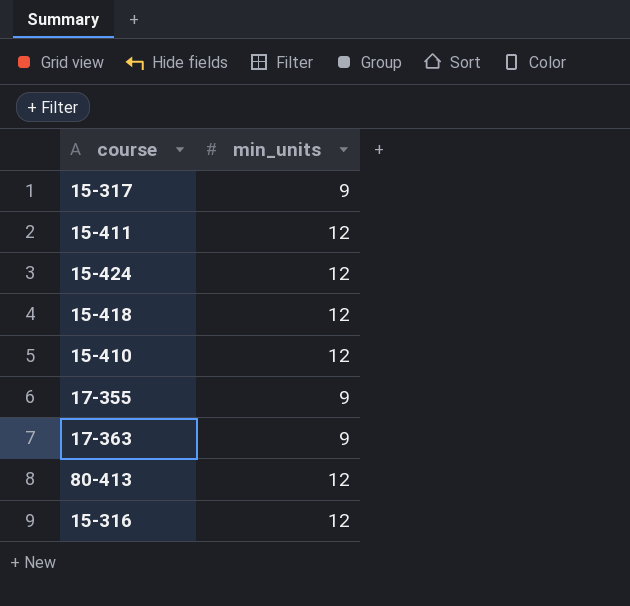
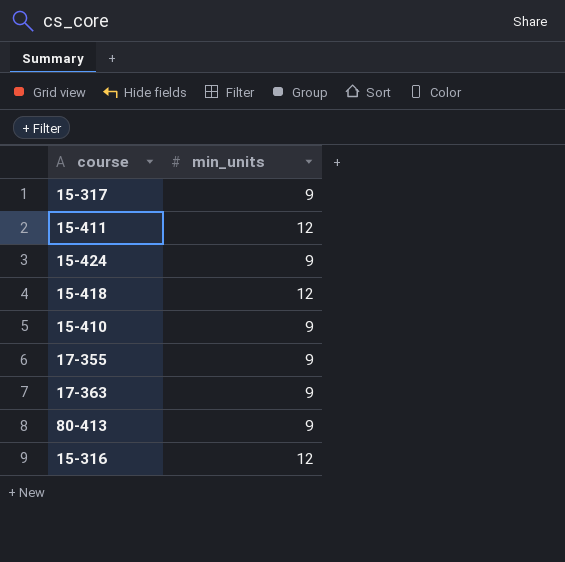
15-424 | min_units: 12 -> 9
15-410 | min_units: 12 -> 9
80-413 | min_units: 12 -> 9

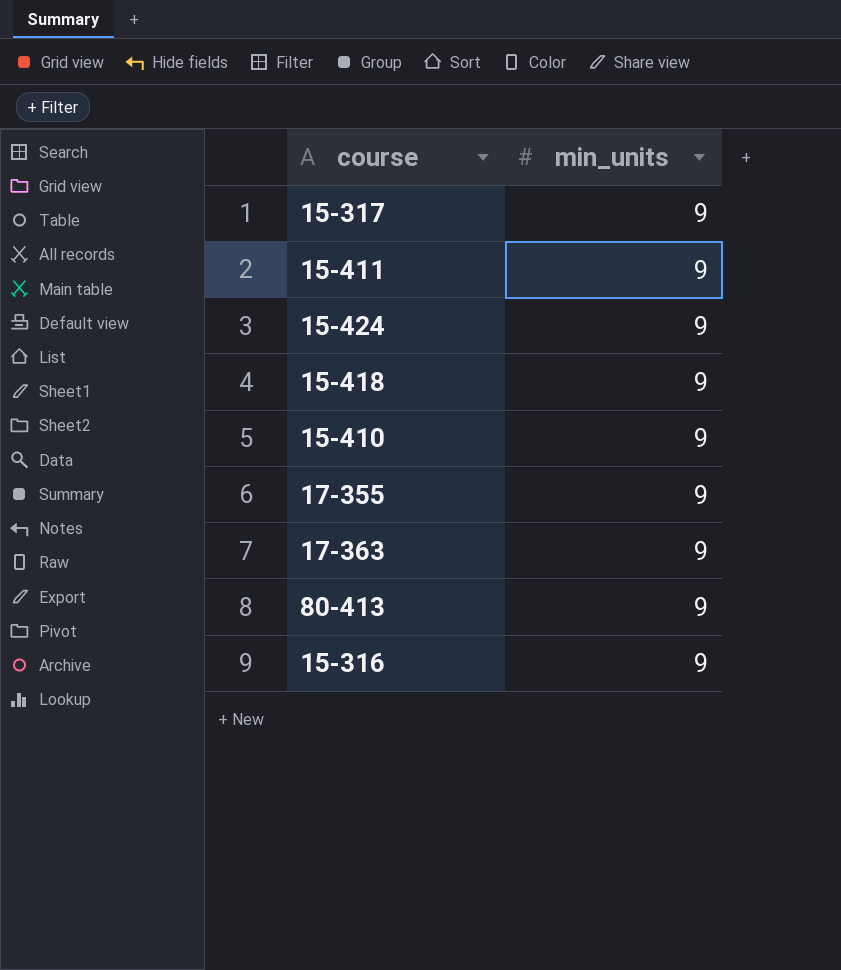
15-411 | min_units: 12 -> 9
15-418 | min_units: 12 -> 9
15-316 | min_units: 12 -> 9

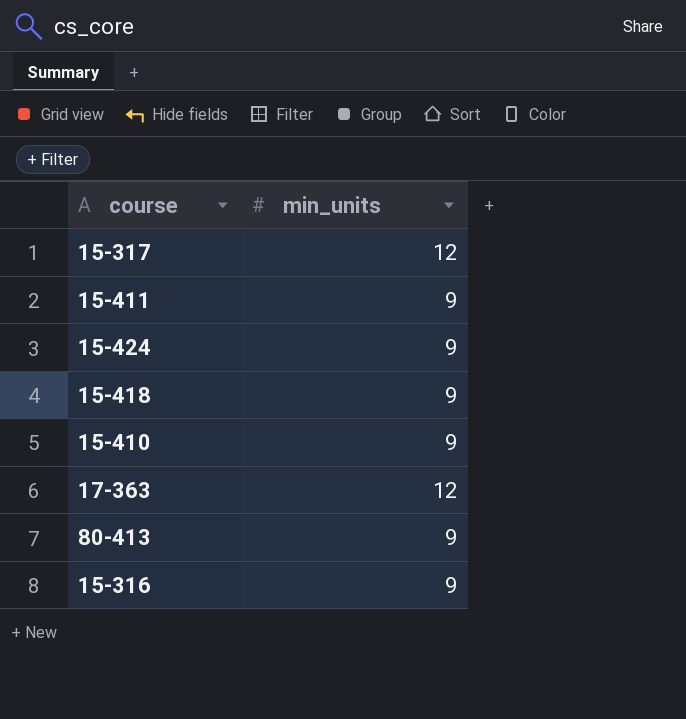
row 17-355: 9 -> none
15-317 | min_units: 9 -> 12
17-363 | min_units: 9 -> 12

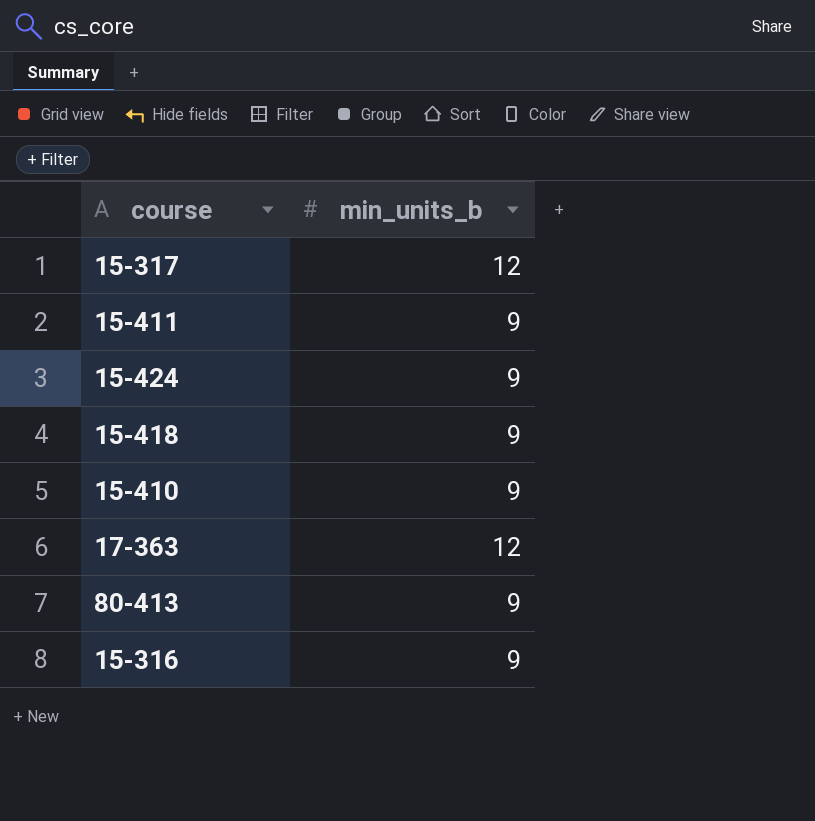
column name: min_units -> min_units_b

